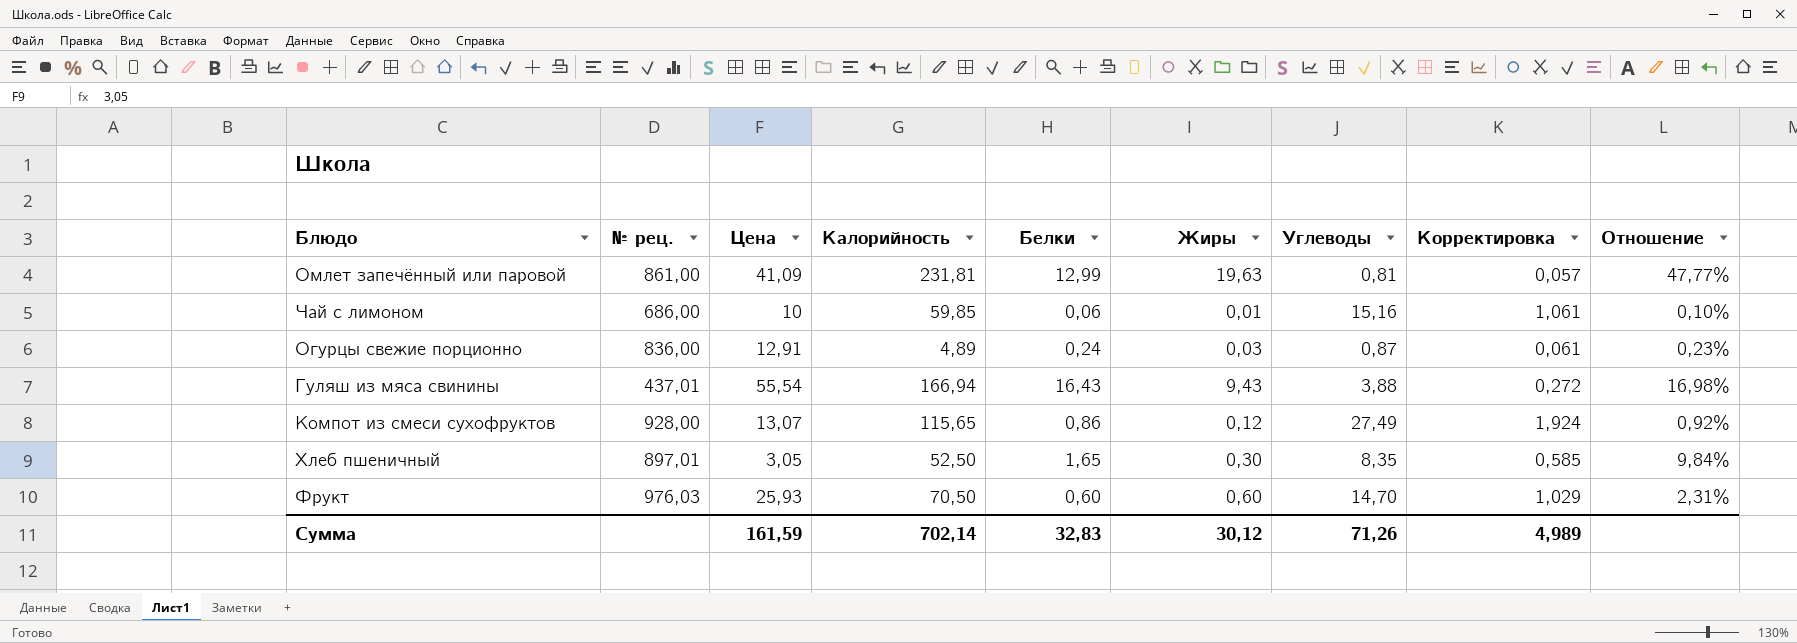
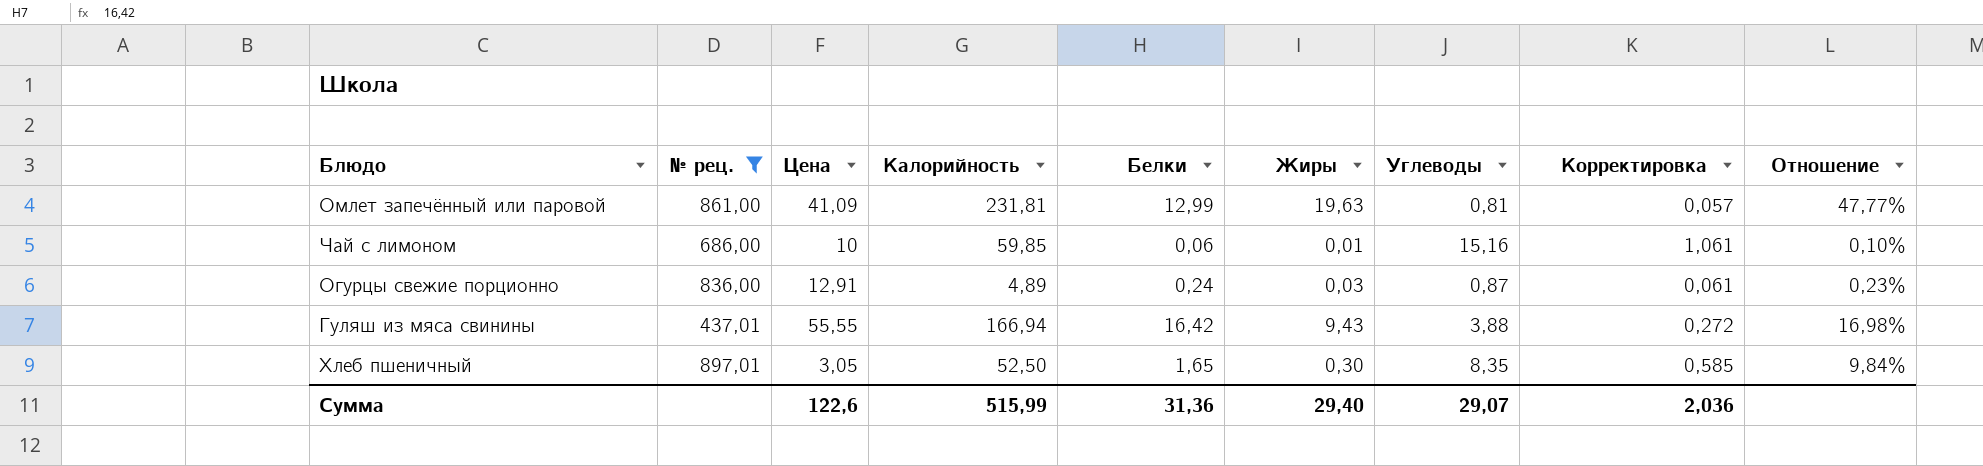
filter: none -> № рец. <= 897,01
Гуляш из мяса свинины | Цена: 55,54 -> 55,55
Гуляш из мяса свинины | Белки: 16,43 -> 16,42
Сумма | Цена: 161,59 -> 122,6
Сумма | Калорийность: 702,14 -> 515,99
Сумма | Белки: 32,83 -> 31,36
Сумма | Жиры: 30,12 -> 29,40
Сумма | Углеводы: 71,26 -> 29,07
Сумма | Корректировка: 4,989 -> 2,036

